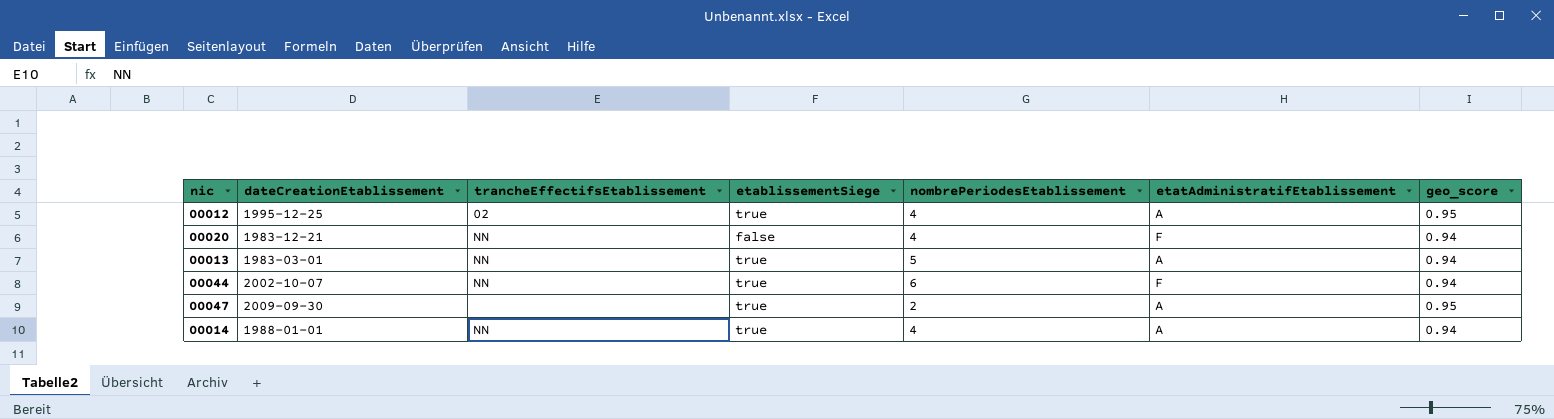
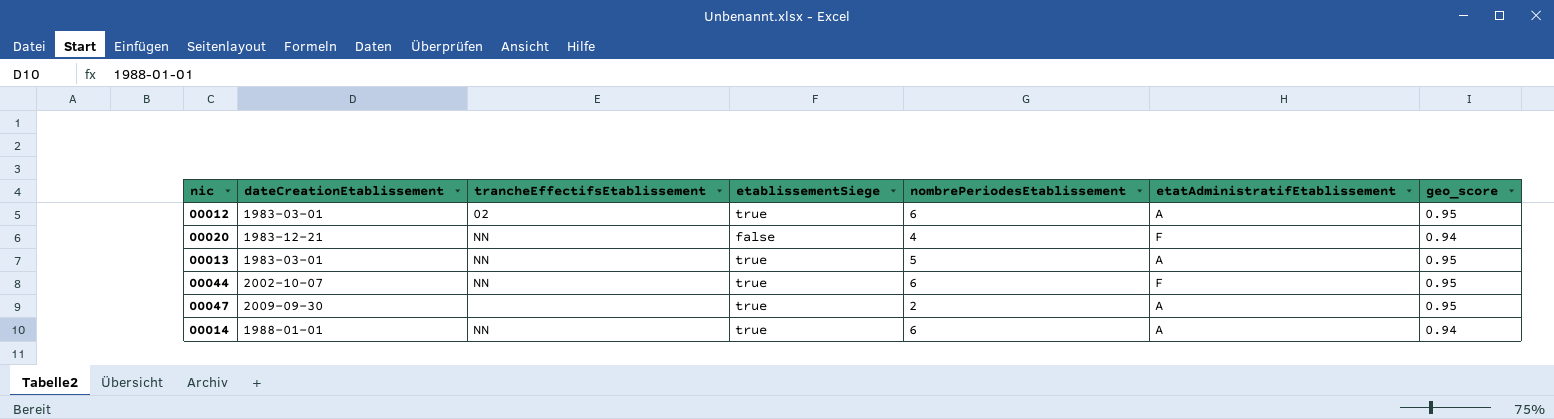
00012 | dateCreationEtablissement: 1995-12-25 -> 1983-03-01
00012 | nombrePeriodesEtablissement: 4 -> 6
00013 | geo_score: 0.94 -> 0.95
00044 | geo_score: 0.94 -> 0.95
00014 | nombrePeriodesEtablissement: 4 -> 6

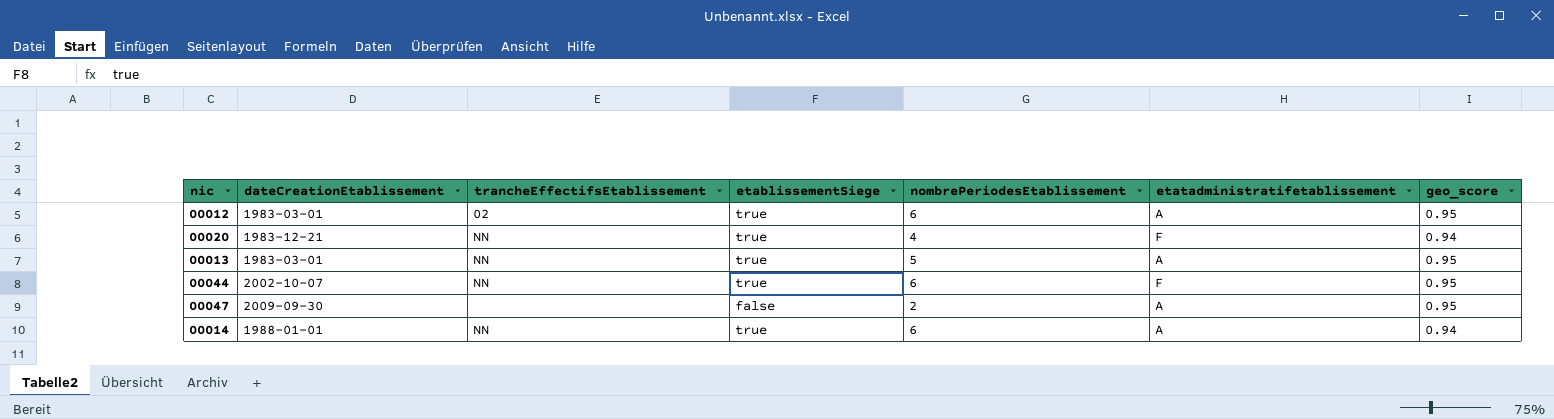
column name: etatAdministratifEtablissement -> etatadministratifetablissement
00020 | etablissementSiege: false -> true
00047 | etablissementSiege: true -> false

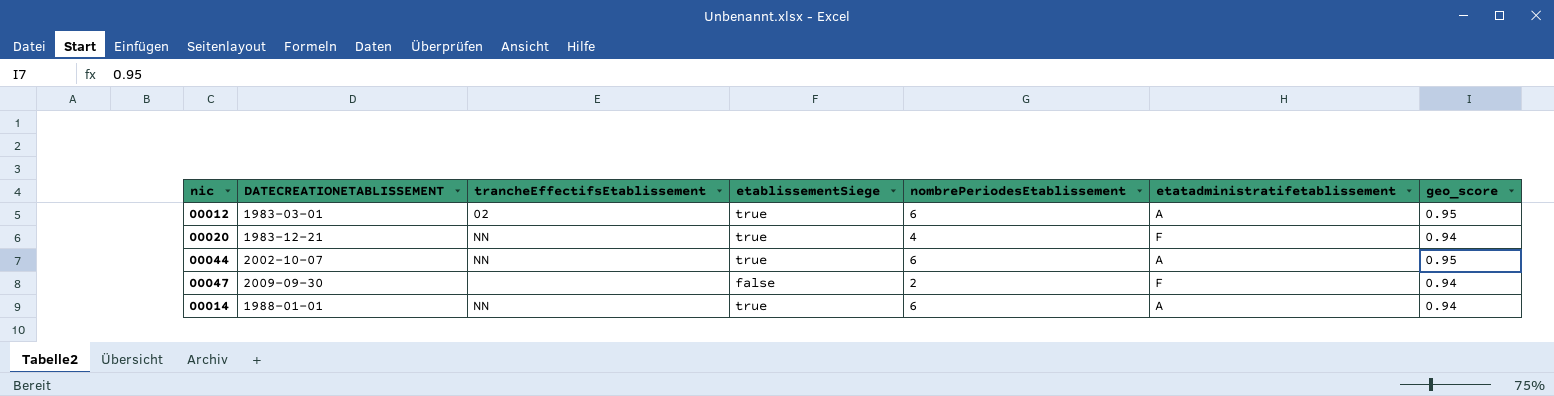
column name: dateCreationEtablissement -> DATECREATIONETABLISSEMENT
row 00013: 1983-03-01 | NN | true | 5 | A | 0.95 -> none
00044 | etatadministratifetablissement: F -> A
00047 | etatadministratifetablissement: A -> F
00047 | geo_score: 0.95 -> 0.94

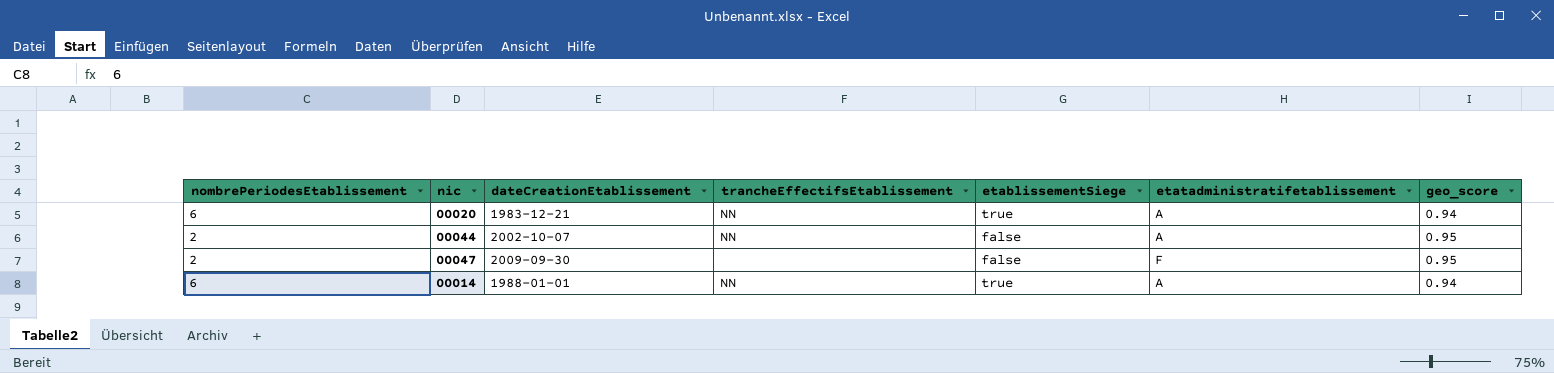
column nombrePeriodesEtablissement | position: 5 -> 1
column name: DATECREATIONETABLISSEMENT -> dateCreationEtablissement
row 00012: 1983-03-01 | 02 | true | 6 | A | 0.95 -> none
00020 | nombrePeriodesEtablissement: 4 -> 6
00020 | etatadministratifetablissement: F -> A
00044 | nombrePeriodesEtablissement: 6 -> 2
00044 | etablissementSiege: true -> false
00047 | geo_score: 0.94 -> 0.95

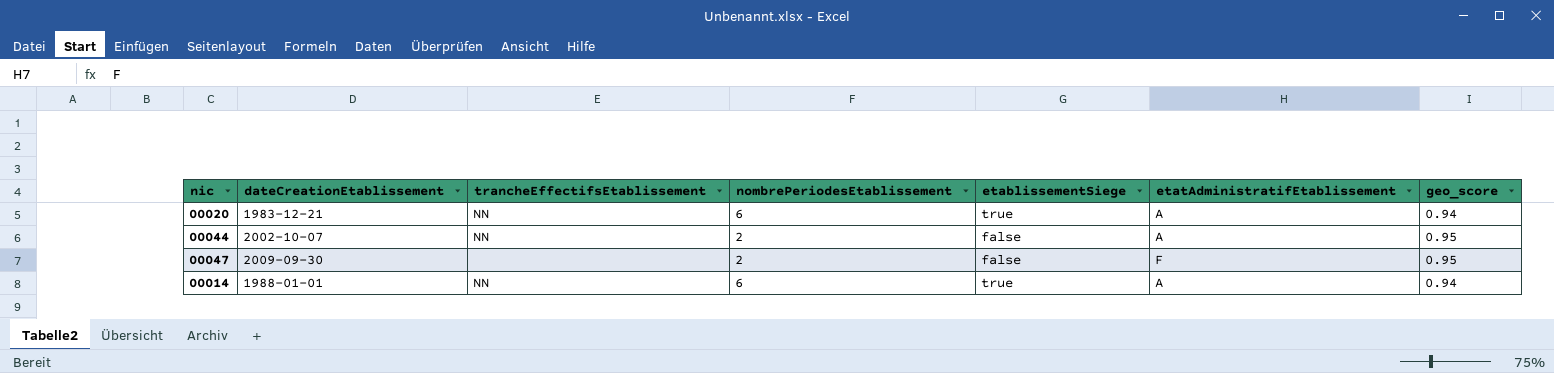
column nombrePeriodesEtablissement | position: 1 -> 4
column name: etatadministratifetablissement -> etatAdministratifEtablissement

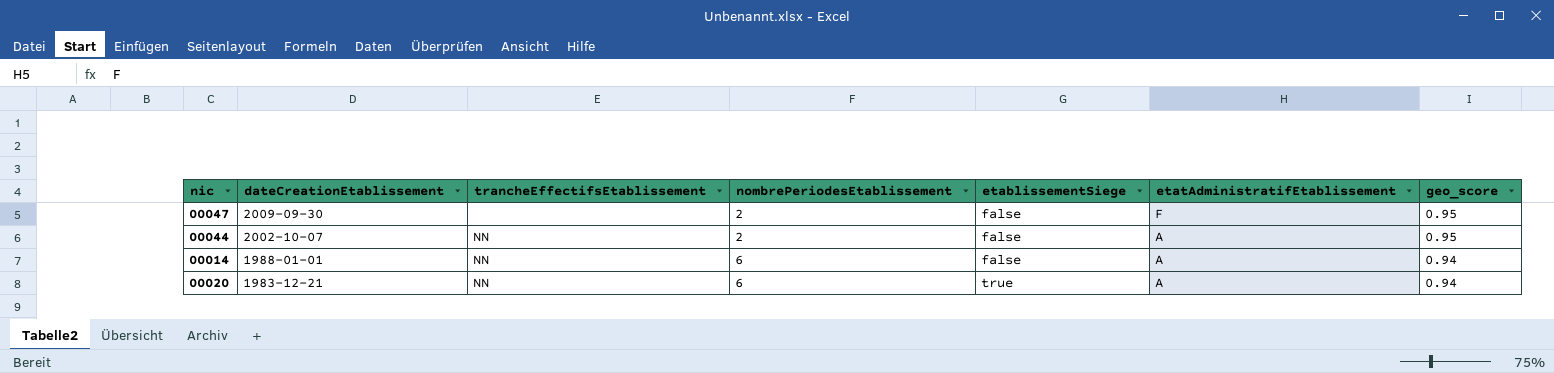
row order: none -> dateCreationEtablissement descending
00014 | etablissementSiege: true -> false

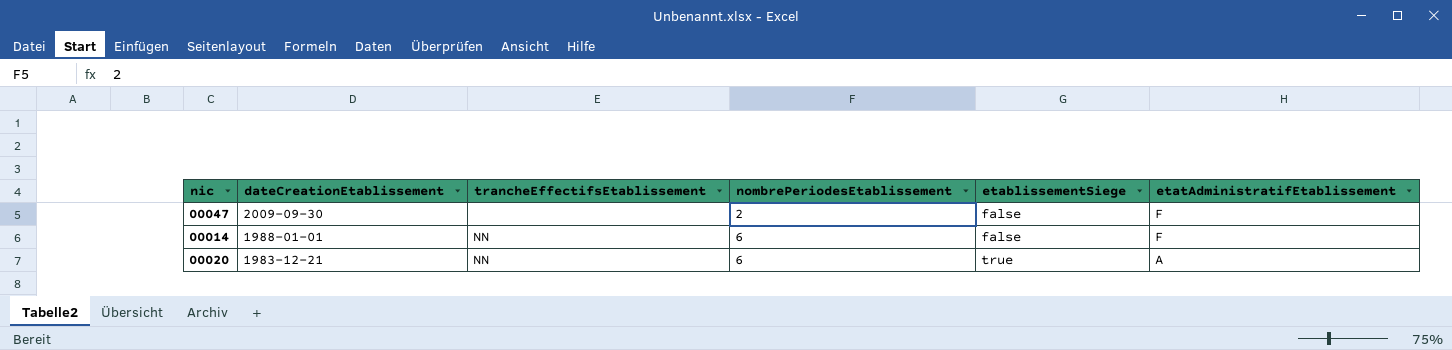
column geo_score | position: 7 -> none
row 00044: 2002-10-07 | NN | 2 | false | A | 0.95 -> none
00014 | etatAdministratifEtablissement: A -> F

